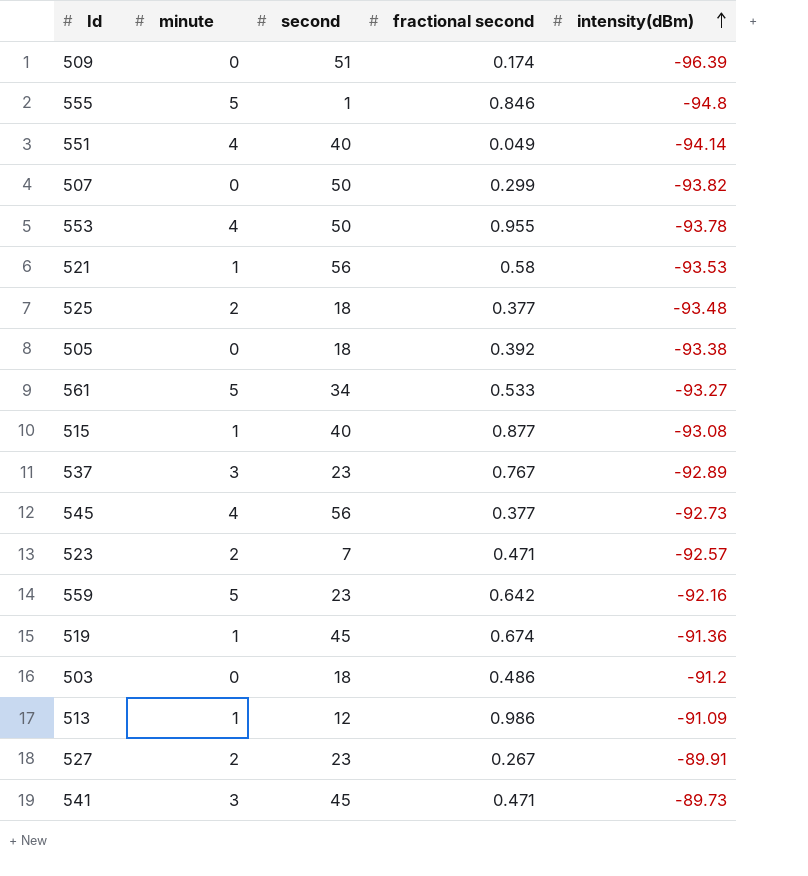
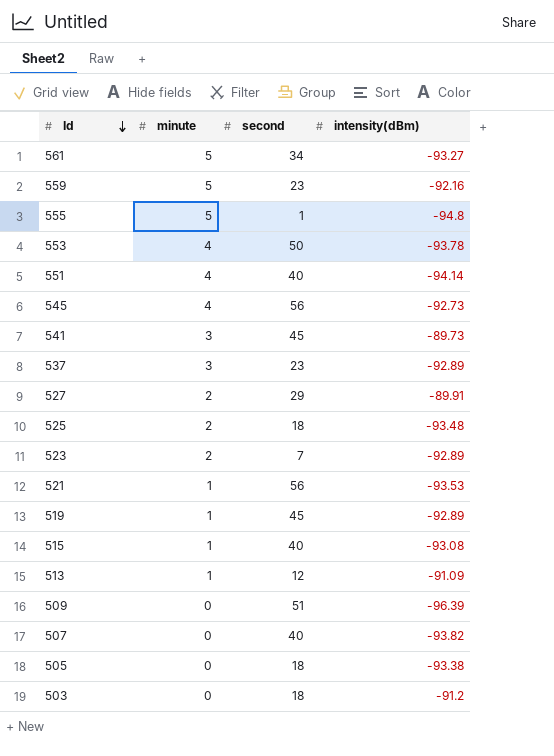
row order: intensity(dBm) ascending -> Id descending
column fractional second | position: 4 -> none
527 | second: 23 -> 29
523 | intensity(dBm): -92.57 -> -92.89
519 | intensity(dBm): -91.36 -> -92.89
507 | second: 50 -> 40

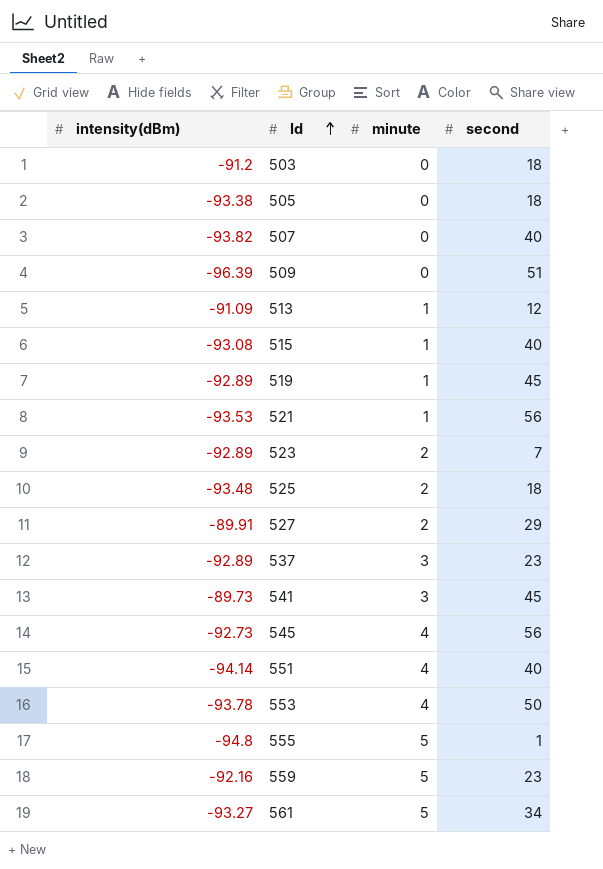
row order: Id descending -> Id ascending
column intensity(dBm) | position: 4 -> 1

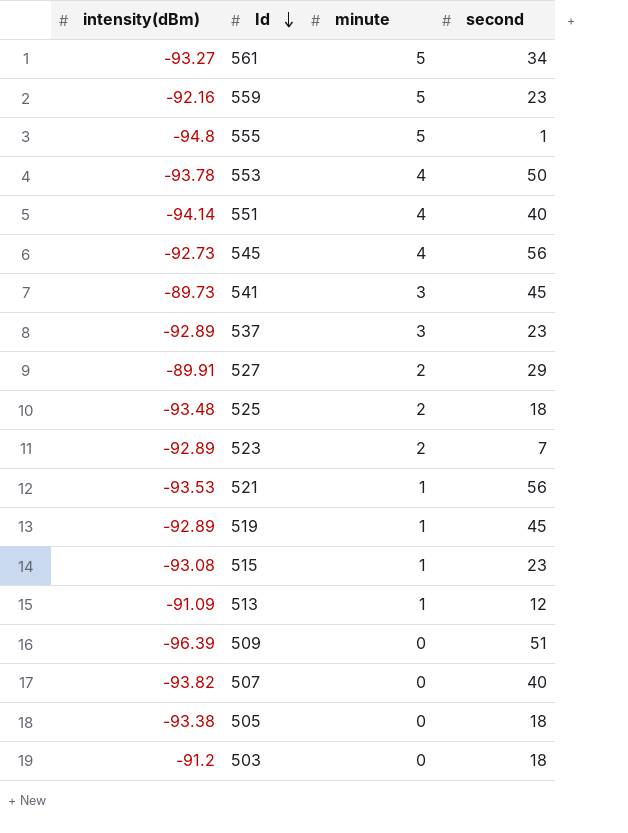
row order: Id ascending -> Id descending
515 | second: 40 -> 23

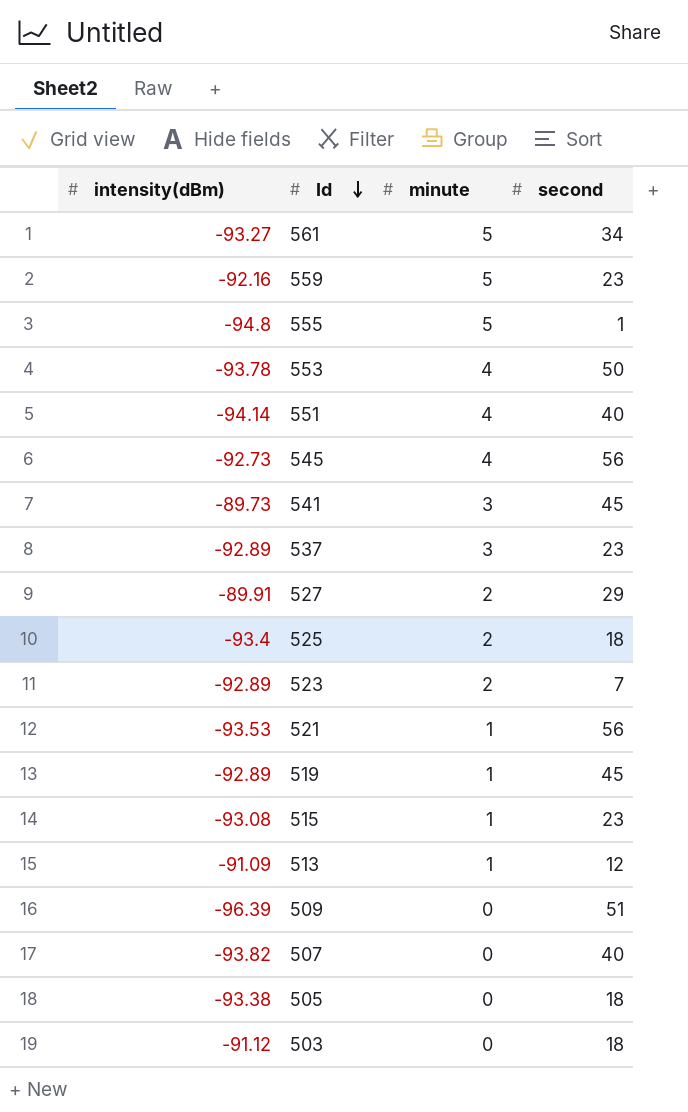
525 | intensity(dBm): -93.48 -> -93.4
503 | intensity(dBm): -91.2 -> -91.12

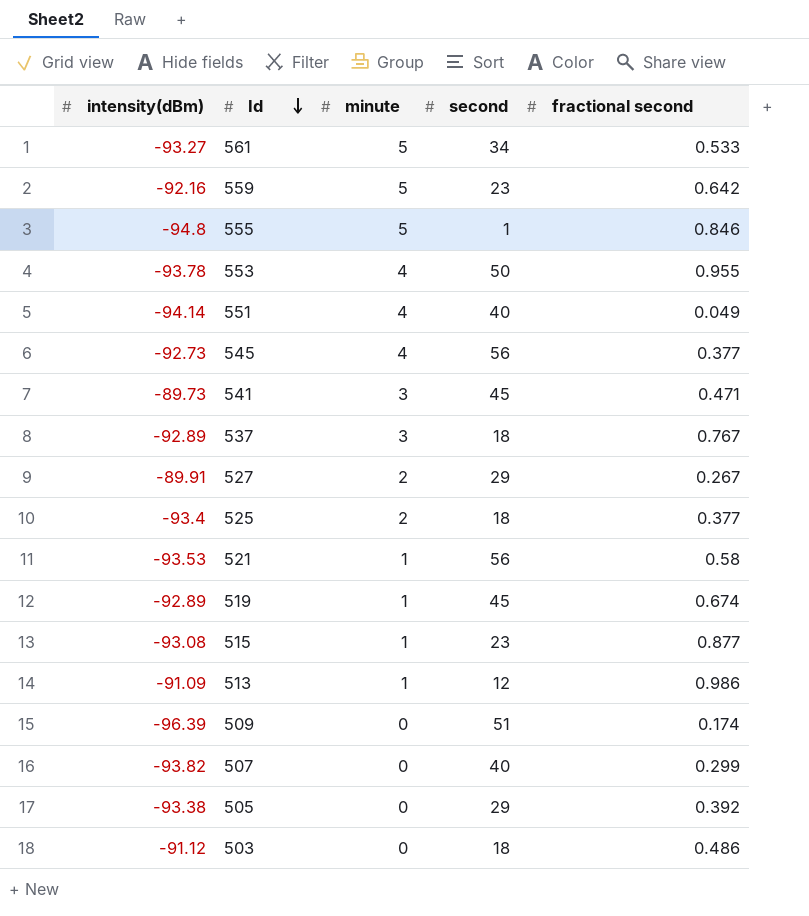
column fractional second | position: none -> 5
row 523: -92.89 | 2 | 7 -> none
537 | second: 23 -> 18
505 | second: 18 -> 29

